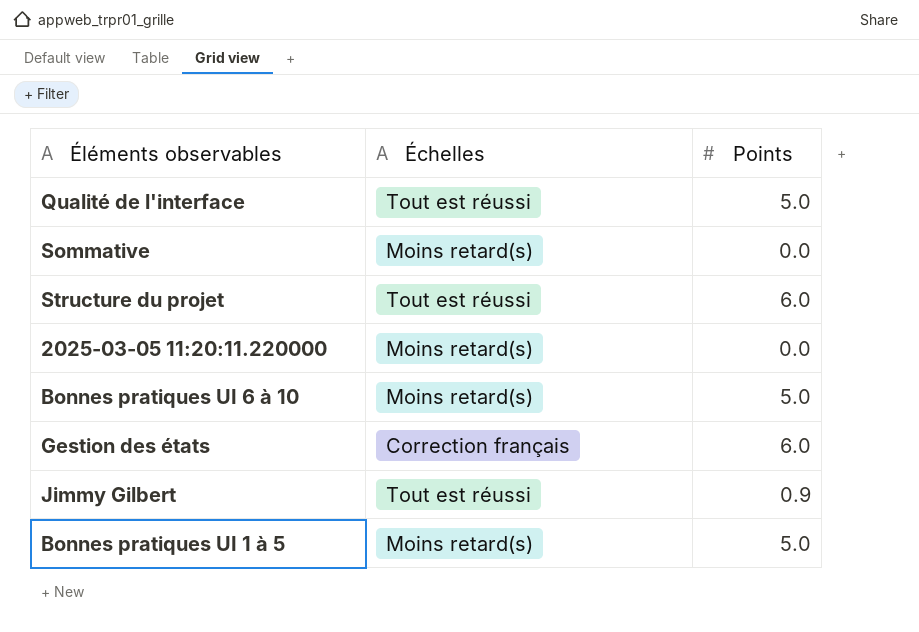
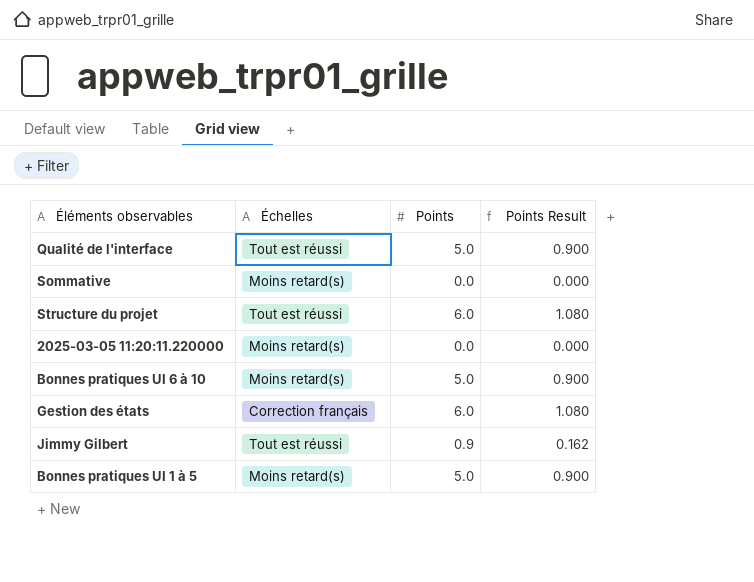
column Points Result | formula: none -> [Points] * 0.18

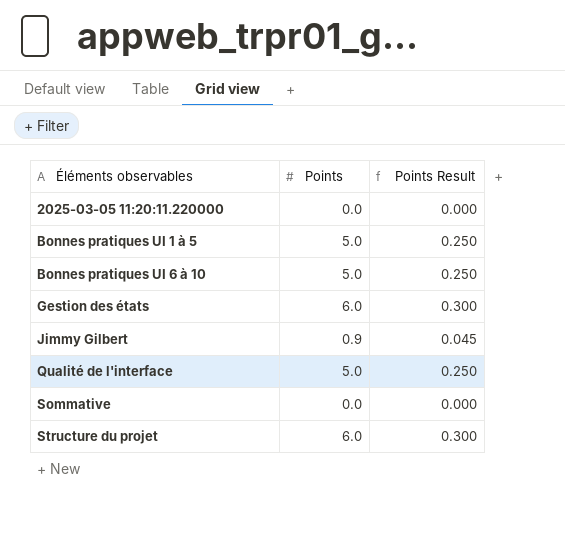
row order: none -> Éléments observables ascending
column Échelles | position: 2 -> none
column Points Result | formula: [Points] * 0.18 -> [Points] * 0.05

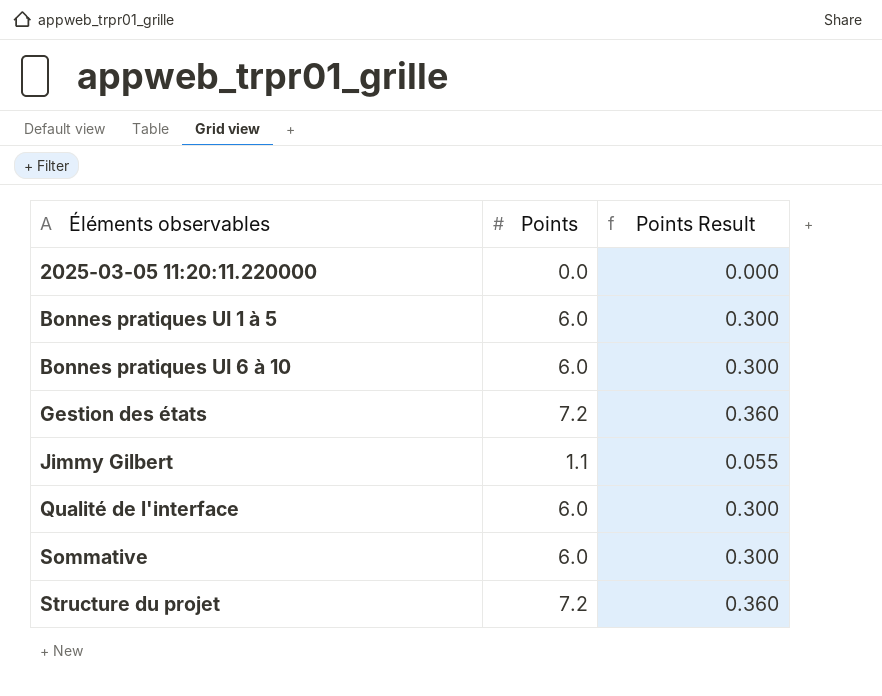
Bonnes pratiques UI 1 à 5 | Points: 5.0 -> 6.0
Bonnes pratiques UI 1 à 5 | Points Result: 0.250 -> 0.300
Bonnes pratiques UI 6 à 10 | Points: 5.0 -> 6.0
Bonnes pratiques UI 6 à 10 | Points Result: 0.250 -> 0.300
Gestion des états | Points: 6.0 -> 7.2
Gestion des états | Points Result: 0.300 -> 0.360
Jimmy Gilbert | Points: 0.9 -> 1.1
Jimmy Gilbert | Points Result: 0.045 -> 0.055
Qualité de l'interface | Points: 5.0 -> 6.0
Qualité de l'interface | Points Result: 0.250 -> 0.300
Sommative | Points: 0.0 -> 6.0
Sommative | Points Result: 0.000 -> 0.300
Structure du projet | Points: 6.0 -> 7.2
Structure du projet | Points Result: 0.300 -> 0.360

